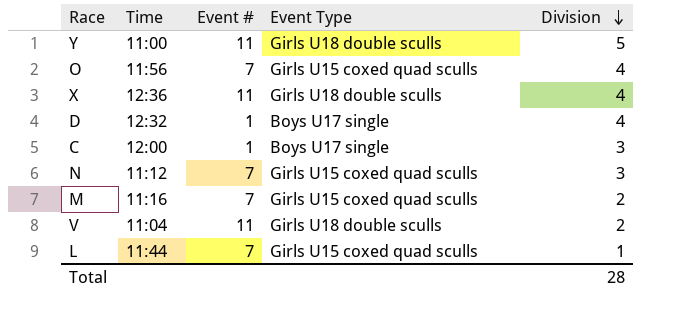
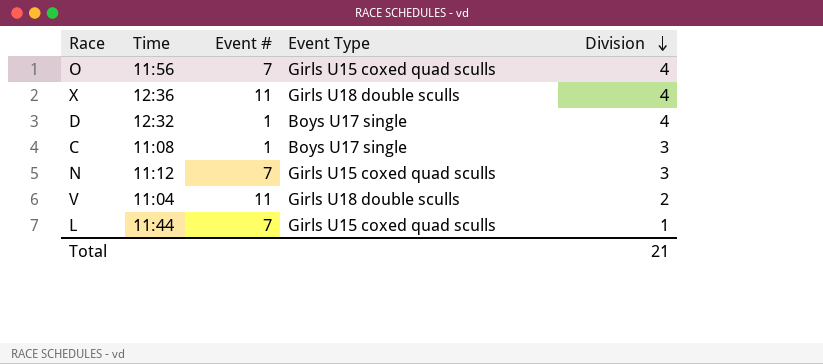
row Y: 11:00 | 11 | Girls U18 double sculls | 5 -> none
row M: 11:16 | 7 | Girls U15 coxed quad sculls | 2 -> none
C | Time: 12:00 -> 11:08
Total | Division: 28 -> 21

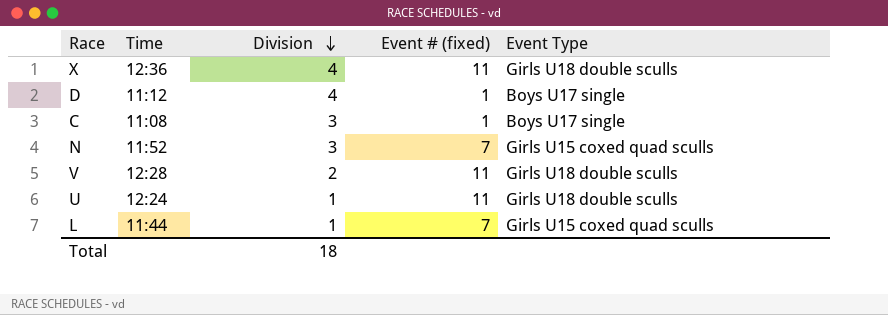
column Division | position: 5 -> 3
column name: Event # -> Event # (fixed)
row O: 11:56 | 7 | Girls U15 coxed quad sculls | 4 -> none
D | Time: 12:32 -> 11:12
N | Time: 11:12 -> 11:52
V | Time: 11:04 -> 12:28
row U: none -> 12:24 | 1 | 11 | Girls U18 double sculls
Total | Division: 21 -> 18

